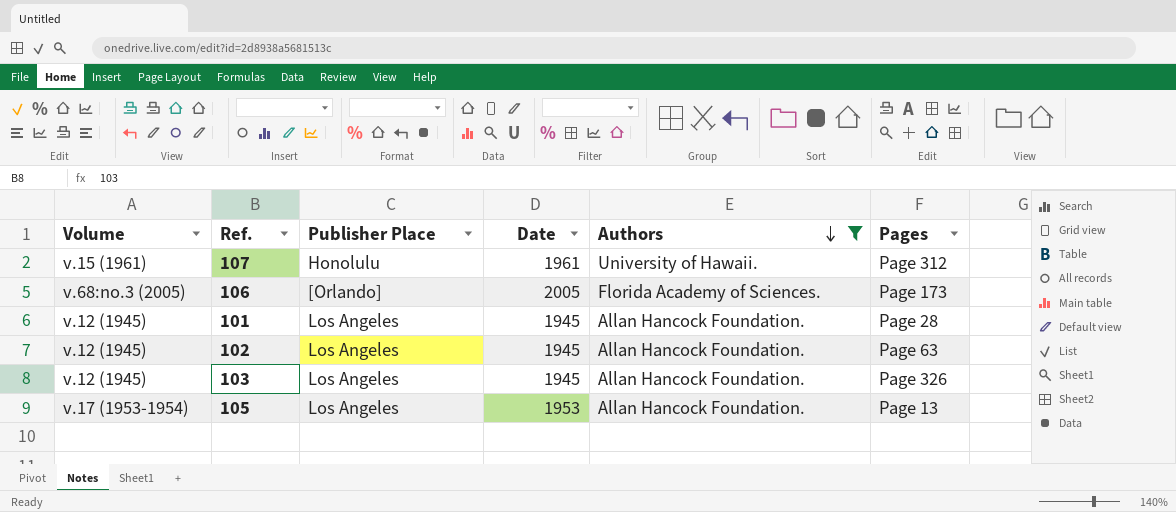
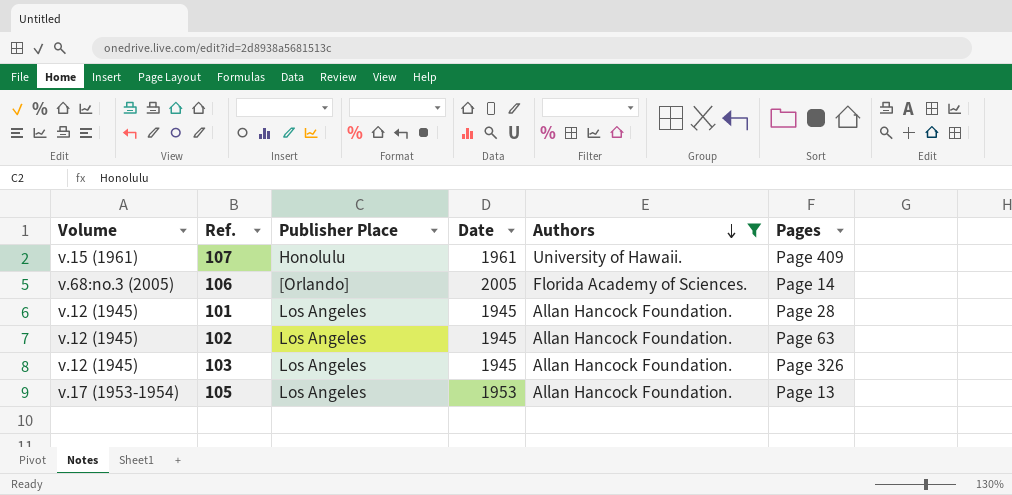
107 | Pages: Page 312 -> Page 409
106 | Pages: Page 173 -> Page 14

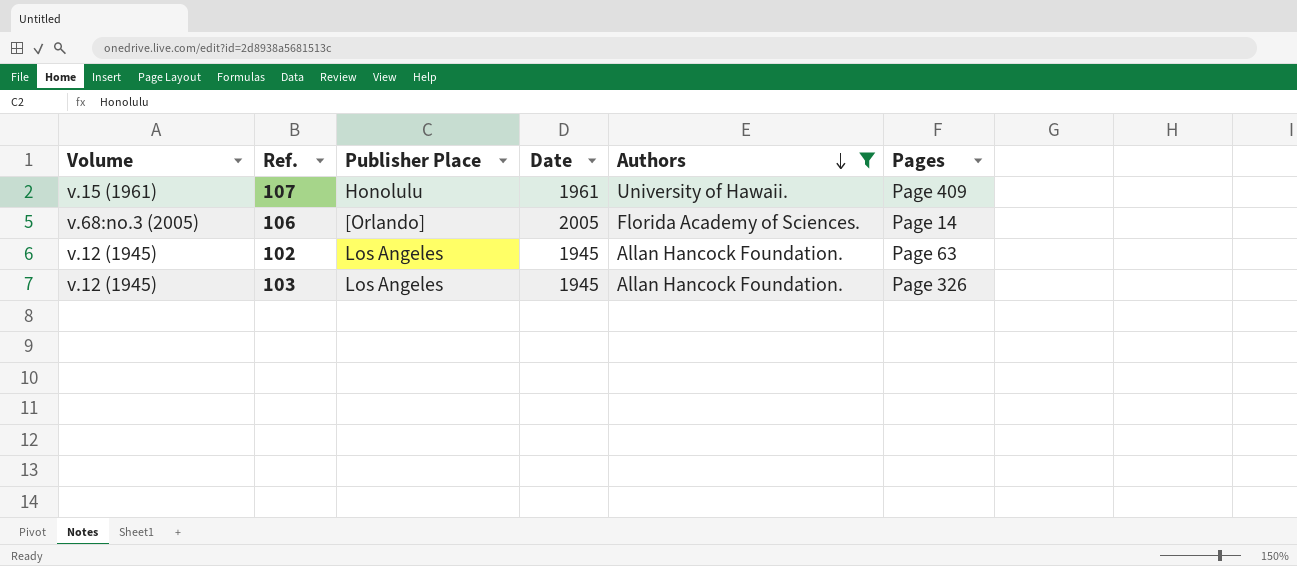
row 101: v.12 (1945) | Los Angeles | 1945 | Allan Hancock Foundation. | Page 28 -> none
row 105: v.17 (1953-1954) | Los Angeles | 1953 | Allan Hancock Foundation. | Page 13 -> none

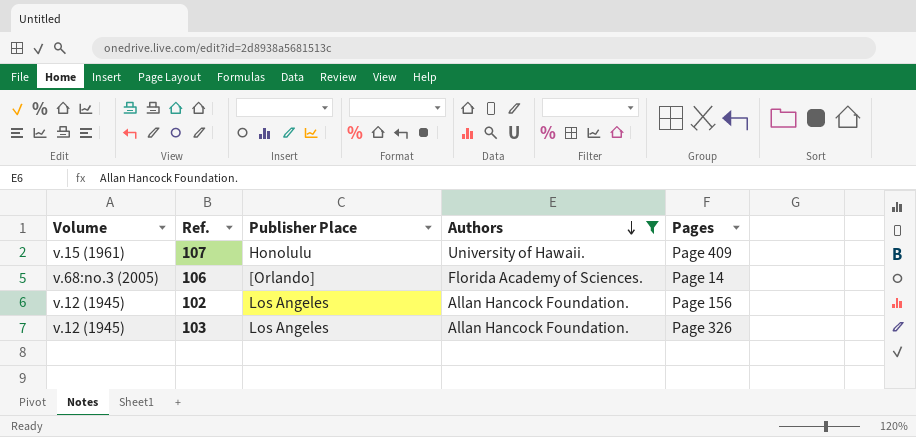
column Date | position: 4 -> none
102 | Pages: Page 63 -> Page 156

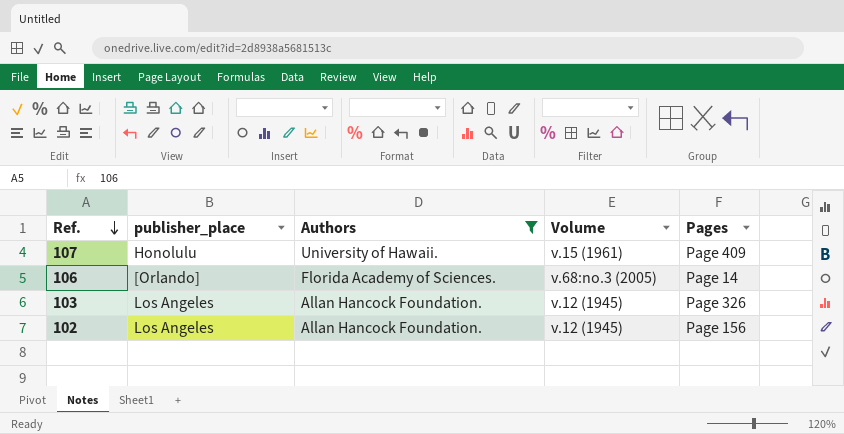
row order: Authors descending -> Ref. descending
column name: Publisher Place -> publisher_place
column Volume | position: 1 -> 4

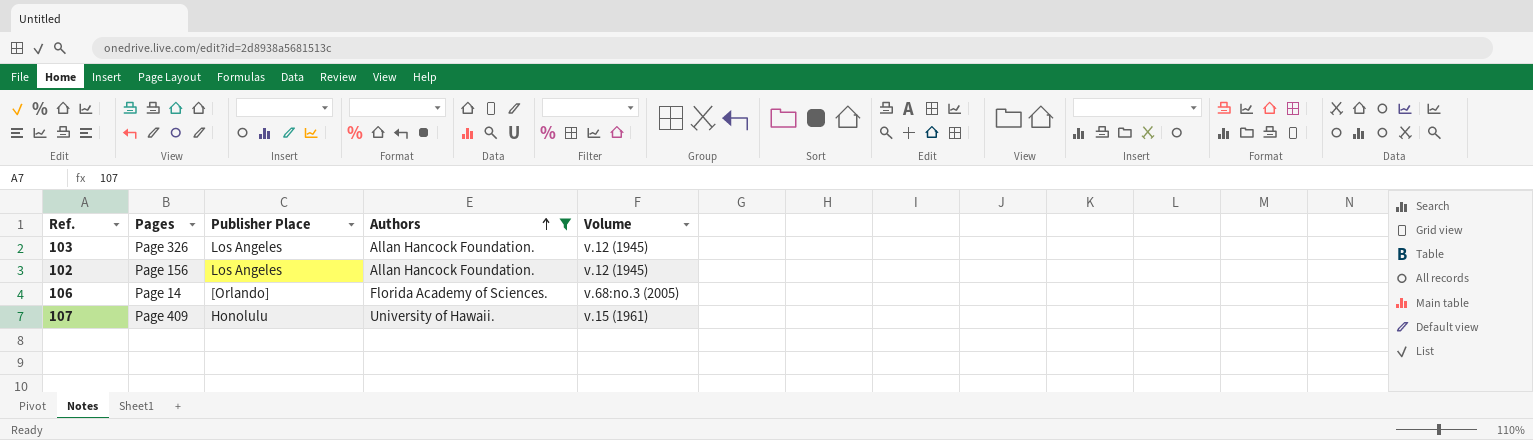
row order: Ref. descending -> Authors ascending
column Pages | position: 5 -> 2
column name: publisher_place -> Publisher Place

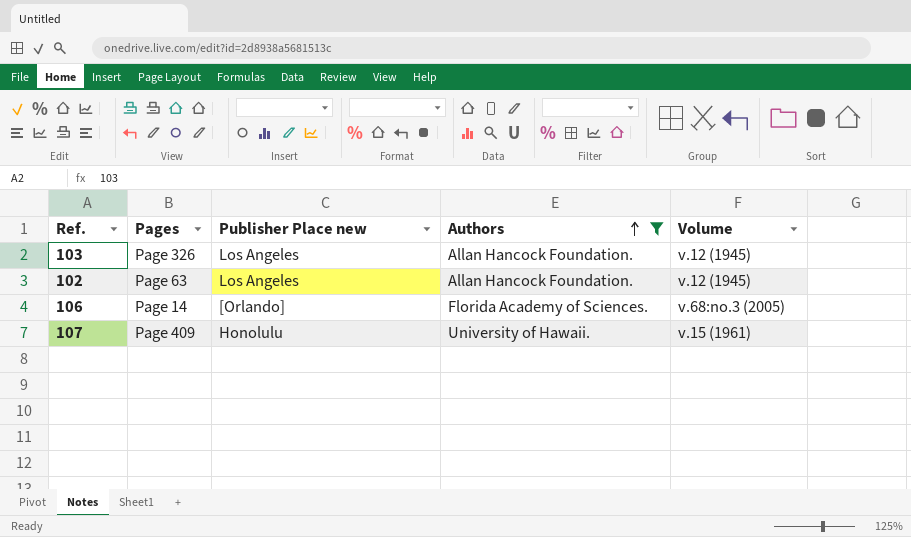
column name: Publisher Place -> Publisher Place new
102 | Pages: Page 156 -> Page 63

